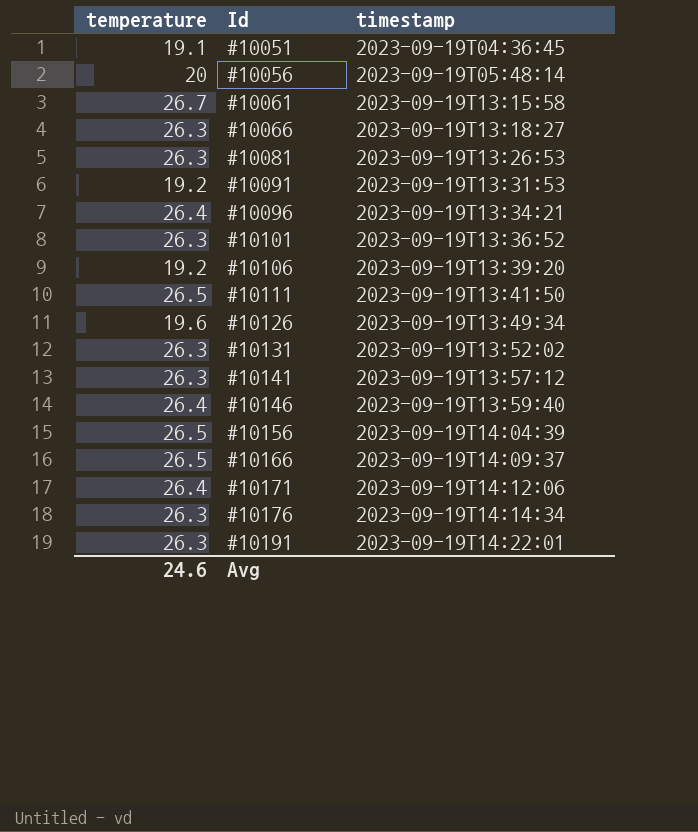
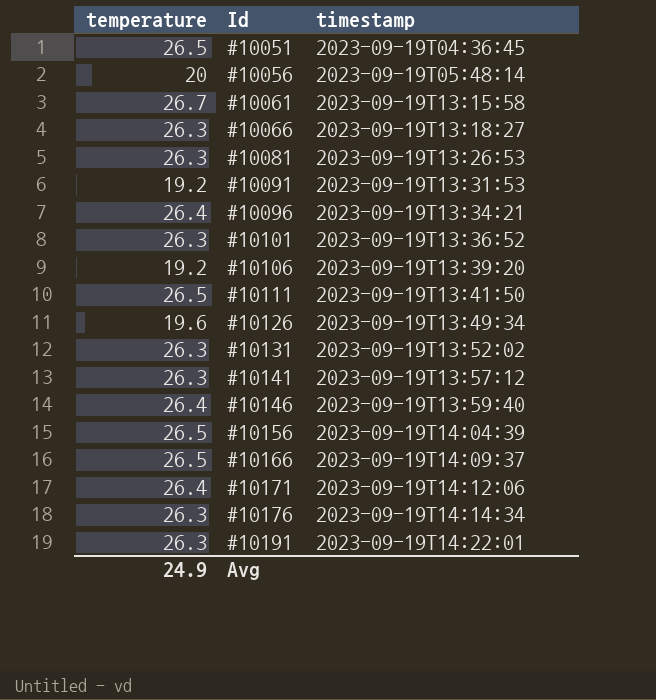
#10051 | temperature: 19.1 -> 26.5
Avg | temperature: 24.6 -> 24.9

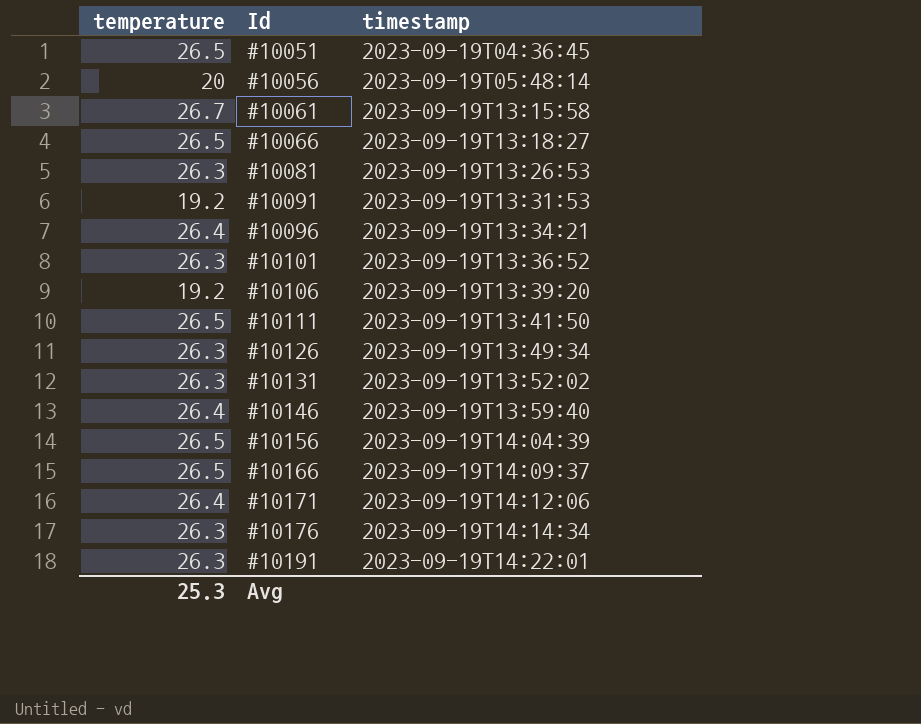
row #10141: 26.3 | 2023-09-19T13:57:12 -> none
#10066 | temperature: 26.3 -> 26.5
#10126 | temperature: 19.6 -> 26.3
Avg | temperature: 24.9 -> 25.3

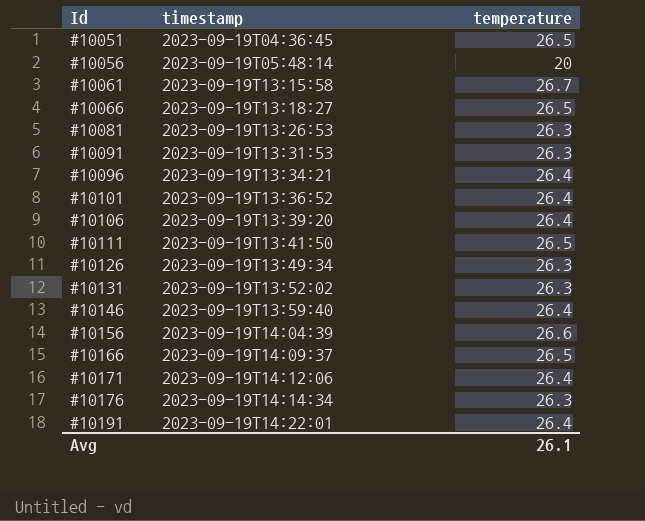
column temperature | position: 1 -> 3
#10091 | temperature: 19.2 -> 26.3
#10101 | temperature: 26.3 -> 26.4
#10106 | temperature: 19.2 -> 26.4
#10156 | temperature: 26.5 -> 26.6
#10191 | temperature: 26.3 -> 26.4
Avg | temperature: 25.3 -> 26.1

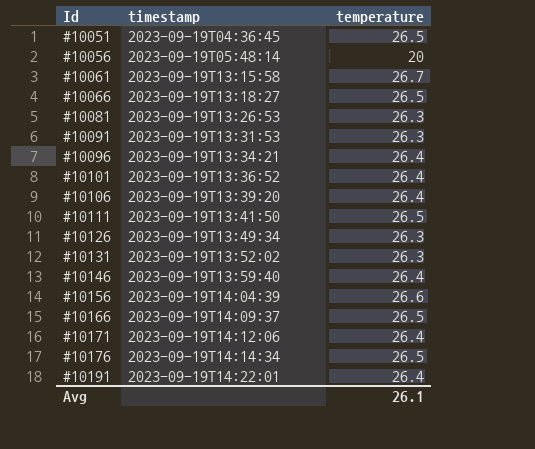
#10176 | temperature: 26.3 -> 26.5

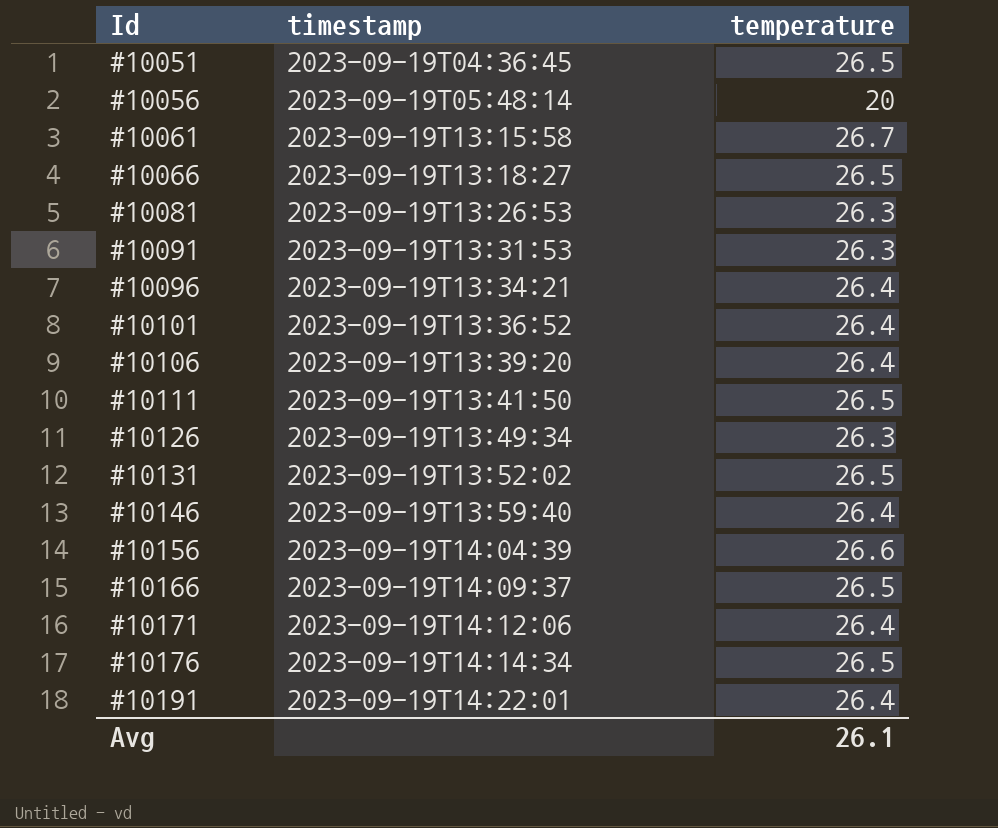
#10131 | temperature: 26.3 -> 26.5

